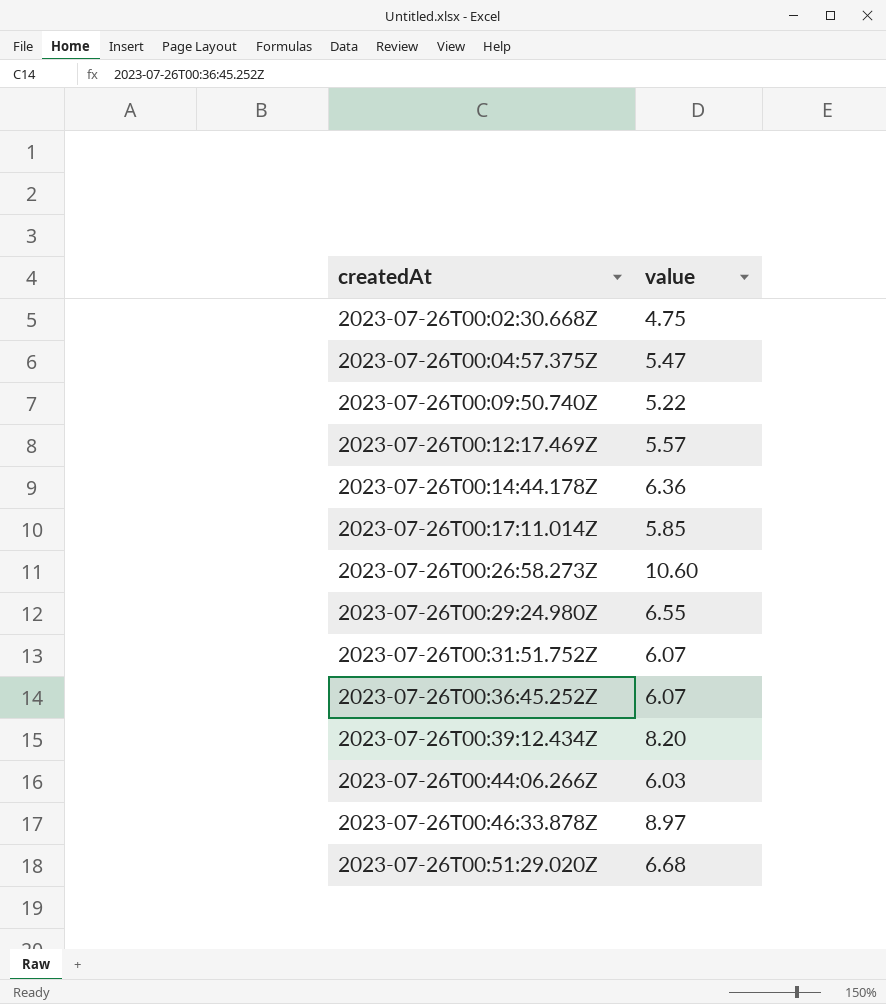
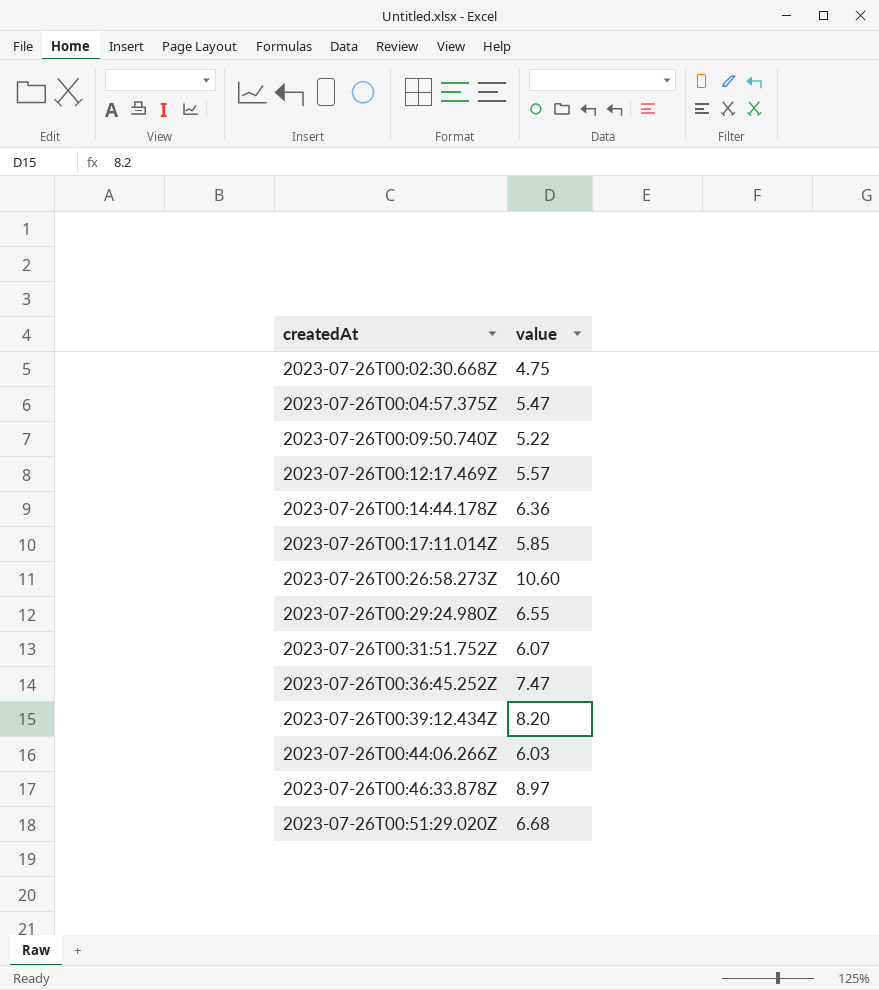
2023-07-26T00:36:45.252Z | value: 6.07 -> 7.47

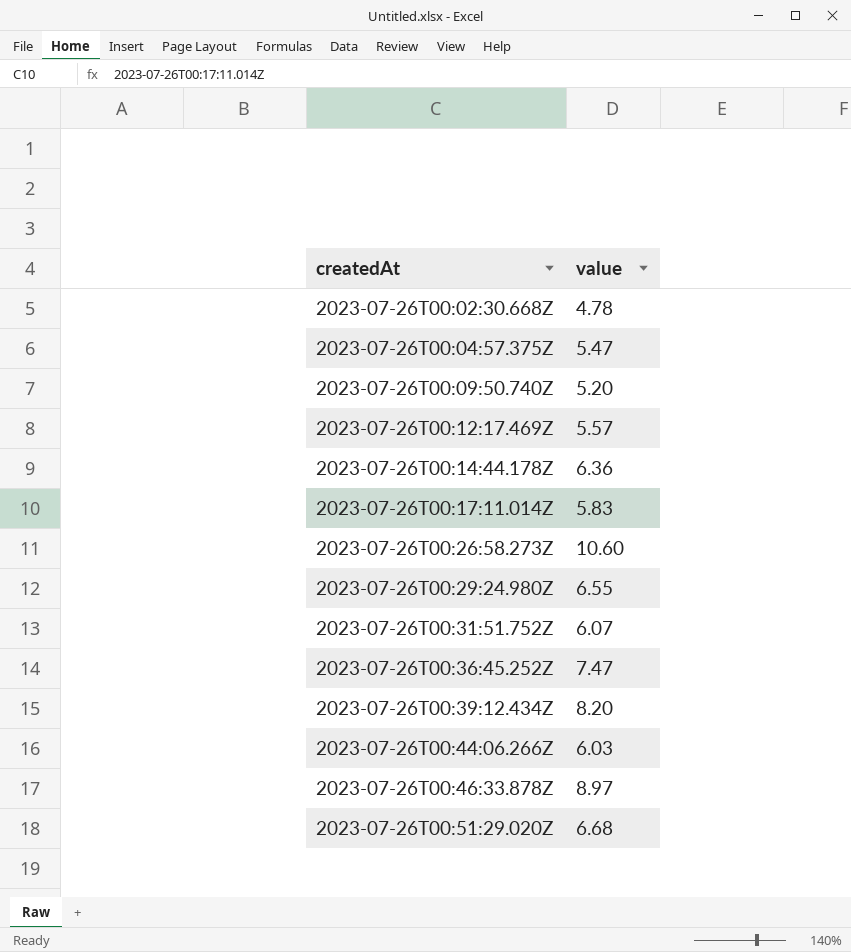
2023-07-26T00:02:30.668Z | value: 4.75 -> 4.78
2023-07-26T00:09:50.740Z | value: 5.22 -> 5.20
2023-07-26T00:17:11.014Z | value: 5.85 -> 5.83

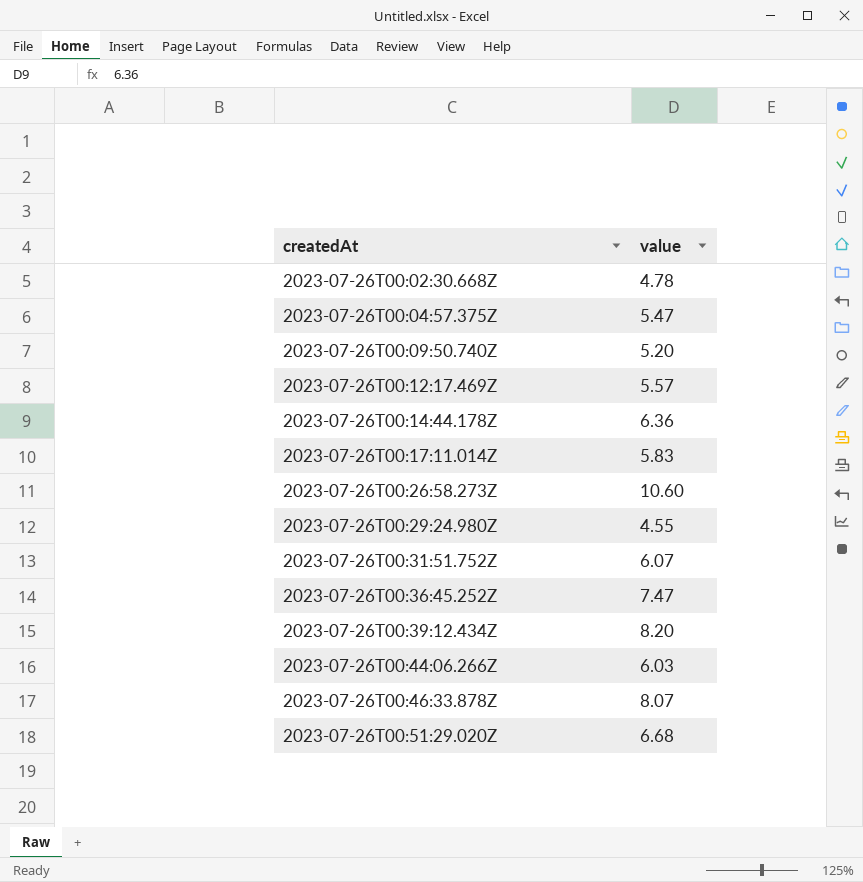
2023-07-26T00:29:24.980Z | value: 6.55 -> 4.55
2023-07-26T00:46:33.878Z | value: 8.97 -> 8.07

